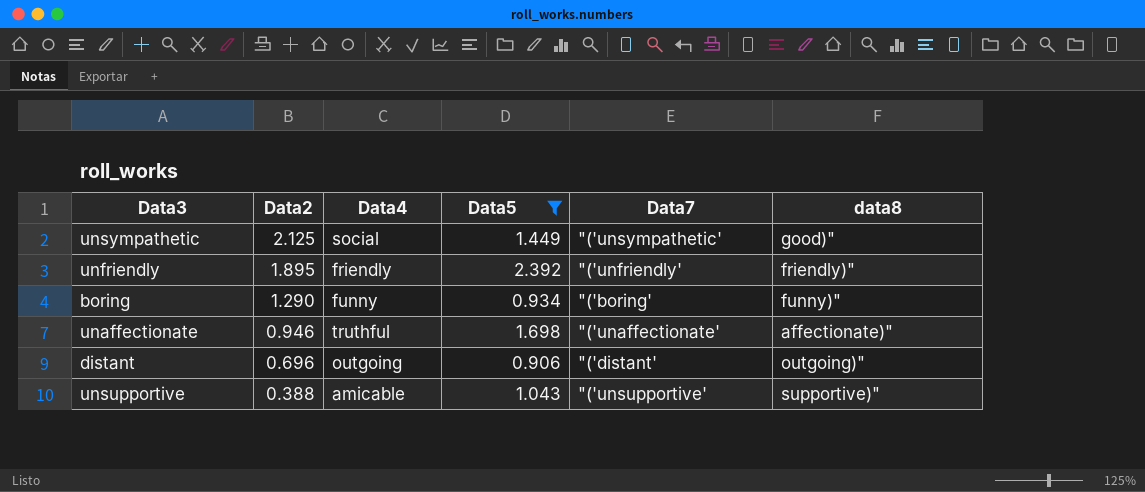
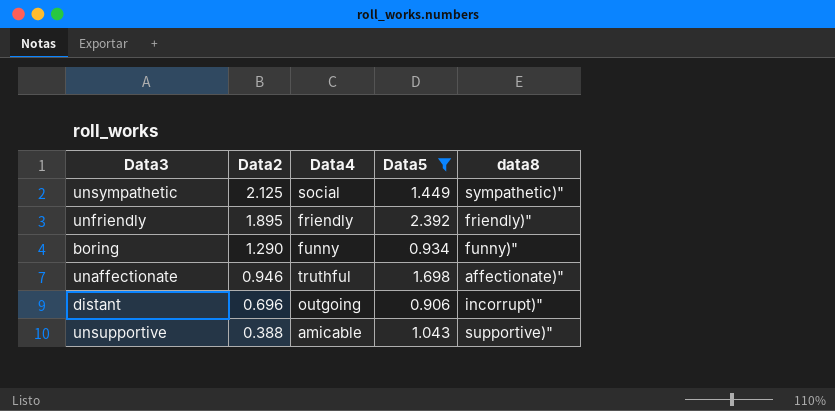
column Data7 | position: 5 -> none
unsympathetic | data8: good)" -> sympathetic)"
distant | data8: outgoing)" -> incorrupt)"

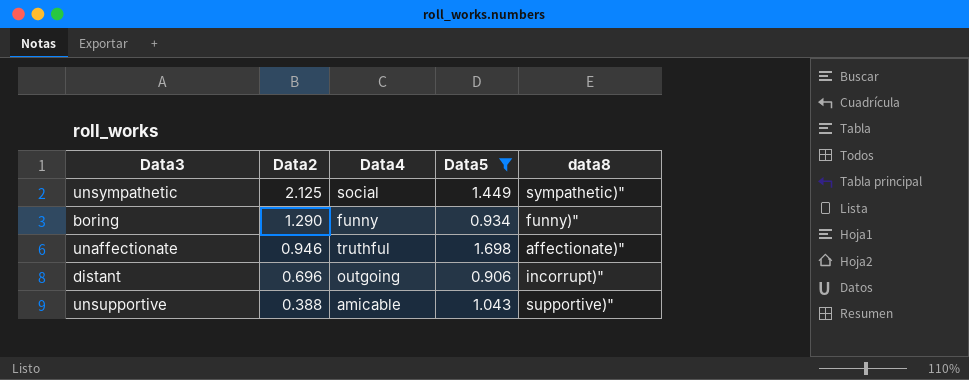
row unfriendly: 1.895 | friendly | 2.392 | friendly)" -> none

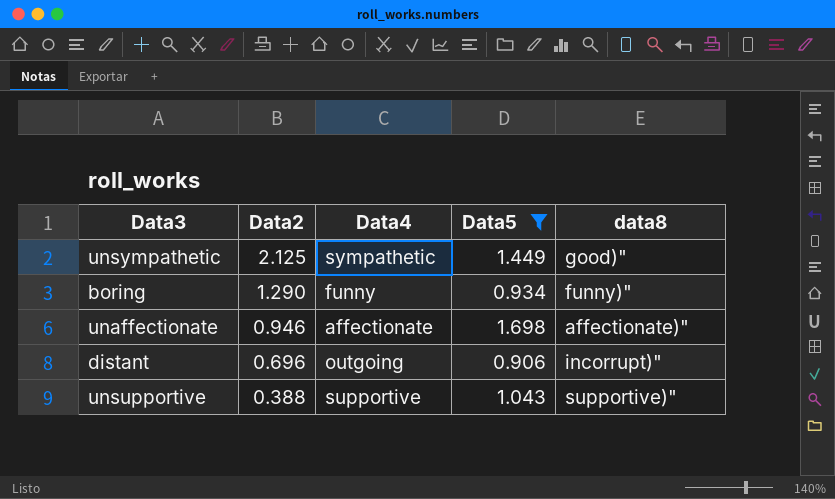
unsympathetic | Data4: social -> sympathetic
unsympathetic | data8: sympathetic)" -> good)"
unaffectionate | Data4: truthful -> affectionate
unsupportive | Data4: amicable -> supportive

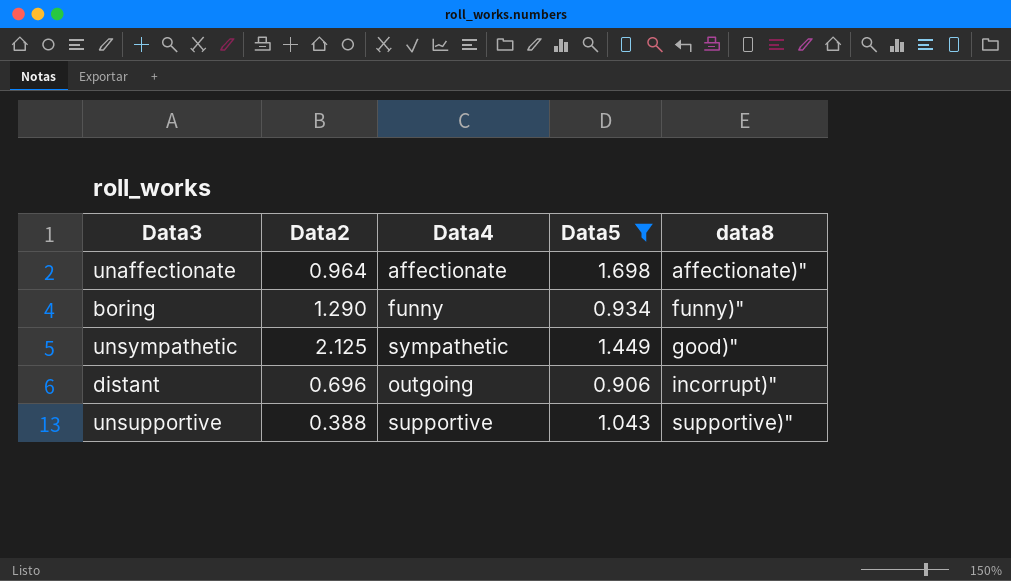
row order: Data2 descending -> data8 ascending
unaffectionate | Data2: 0.946 -> 0.964

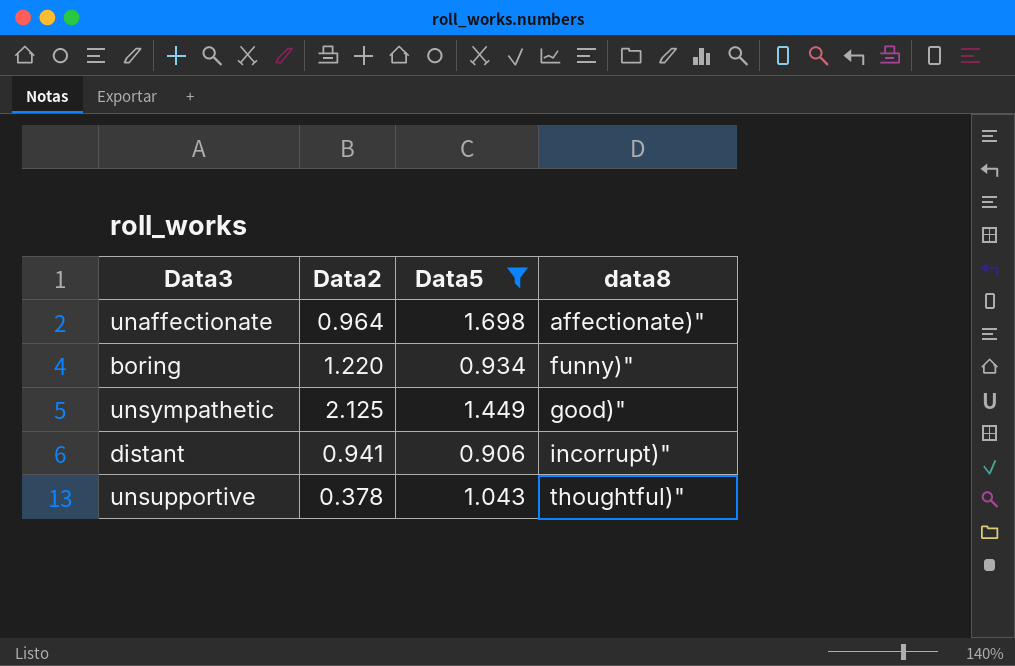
column Data4 | position: 3 -> none
boring | Data2: 1.290 -> 1.220
distant | Data2: 0.696 -> 0.941
unsupportive | Data2: 0.388 -> 0.378
unsupportive | data8: supportive)" -> thoughtful)"

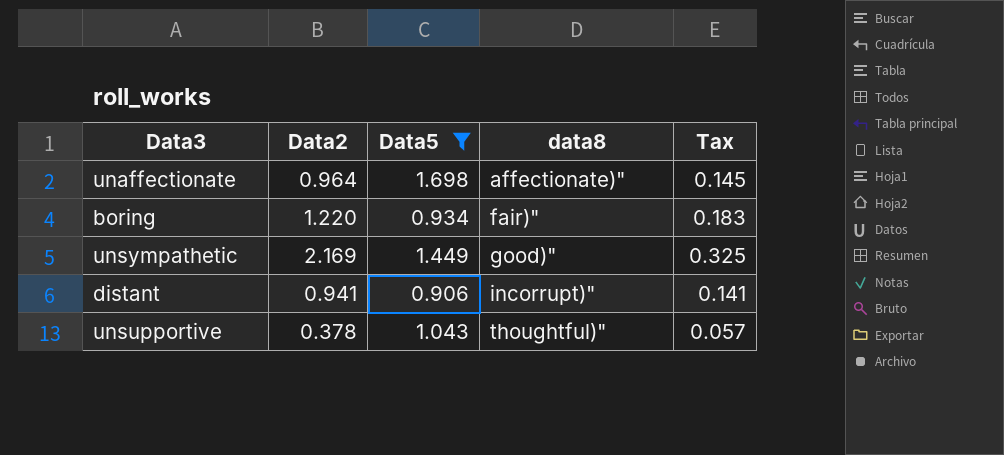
column Tax | formula: none -> [Data2] * 0.15
boring | data8: funny)" -> fair)"
unsympathetic | Data2: 2.125 -> 2.169

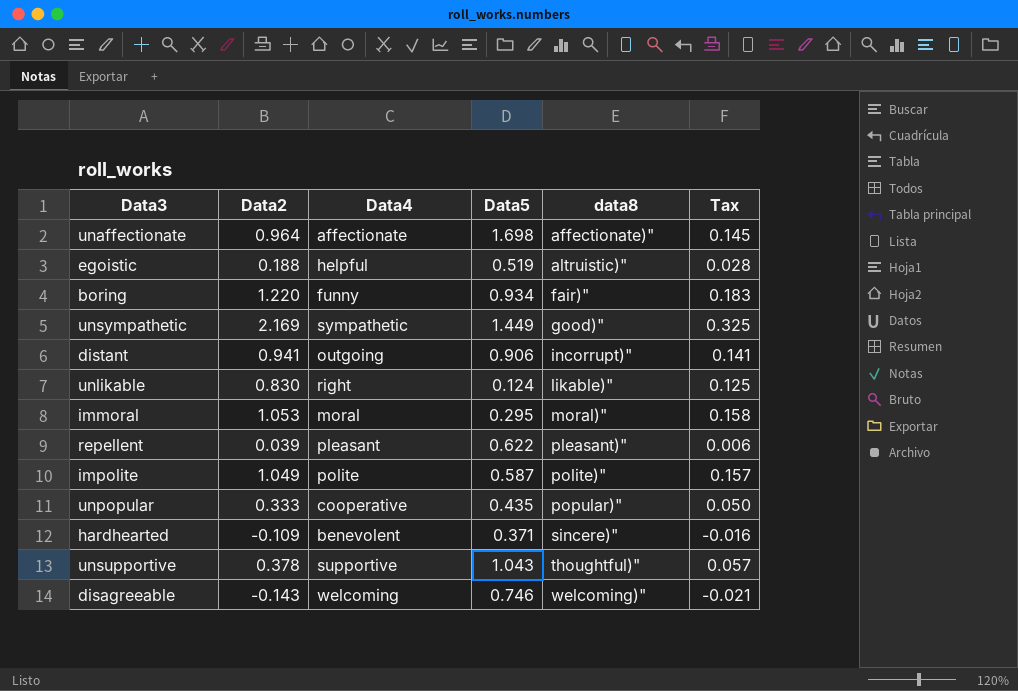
filter: Data5 >= 0.906 -> none
column Data4 | position: none -> 3

